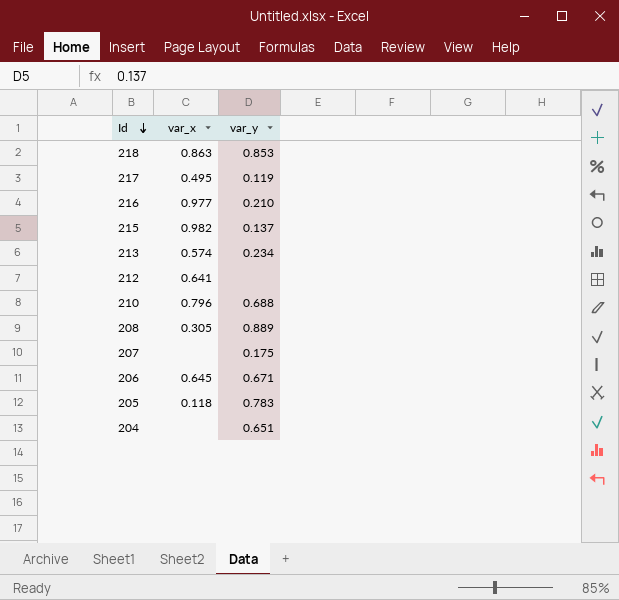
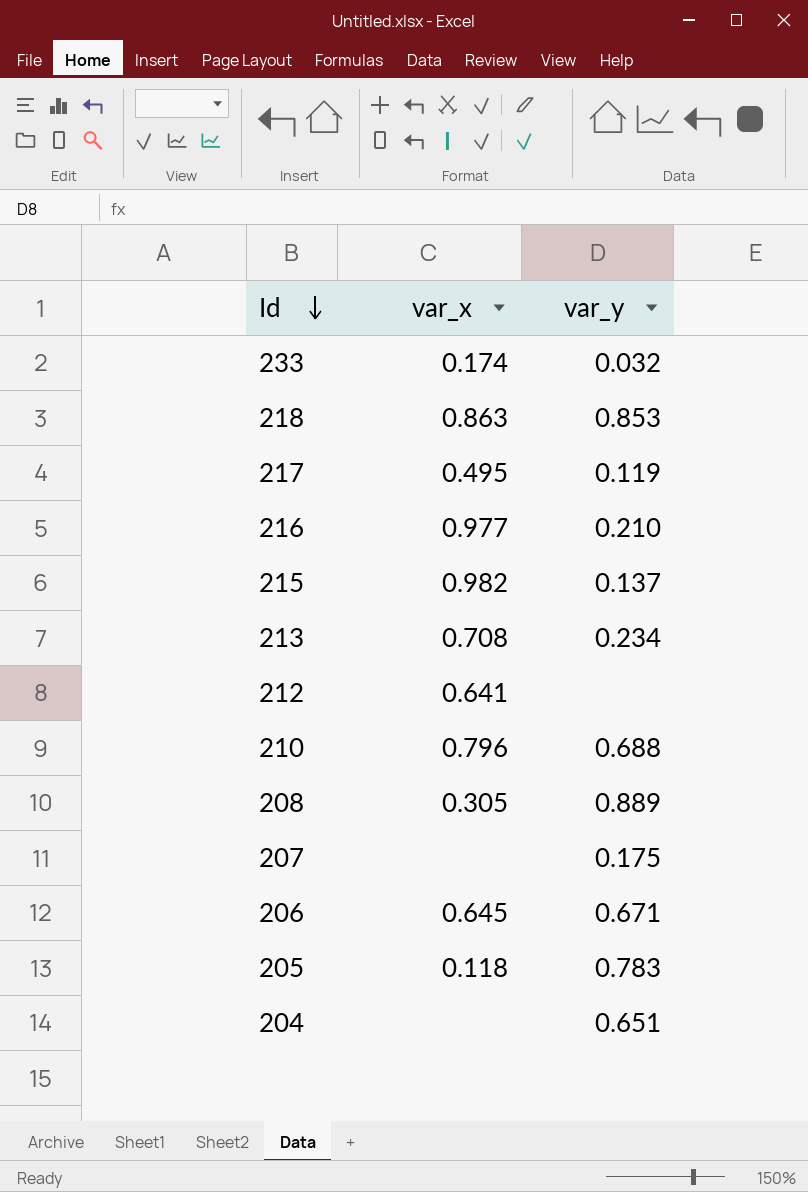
row 233: none -> 0.174 | 0.032
213 | var_x: 0.574 -> 0.708

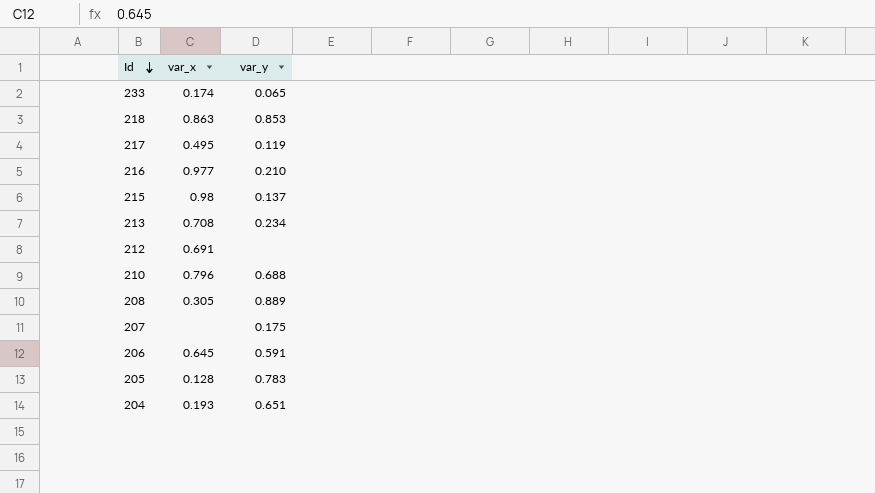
233 | var_y: 0.032 -> 0.065
215 | var_x: 0.982 -> 0.98
212 | var_x: 0.641 -> 0.691
206 | var_y: 0.671 -> 0.591
205 | var_x: 0.118 -> 0.128
204 | var_x: none -> 0.193

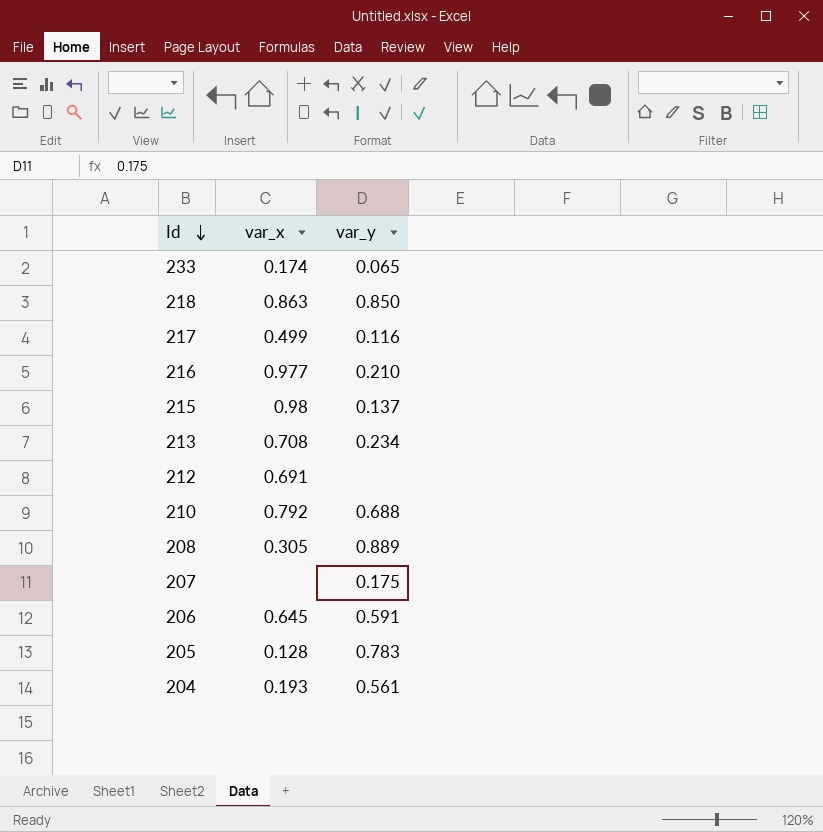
218 | var_y: 0.853 -> 0.850
217 | var_x: 0.495 -> 0.499
217 | var_y: 0.119 -> 0.116
210 | var_x: 0.796 -> 0.792
204 | var_y: 0.651 -> 0.561

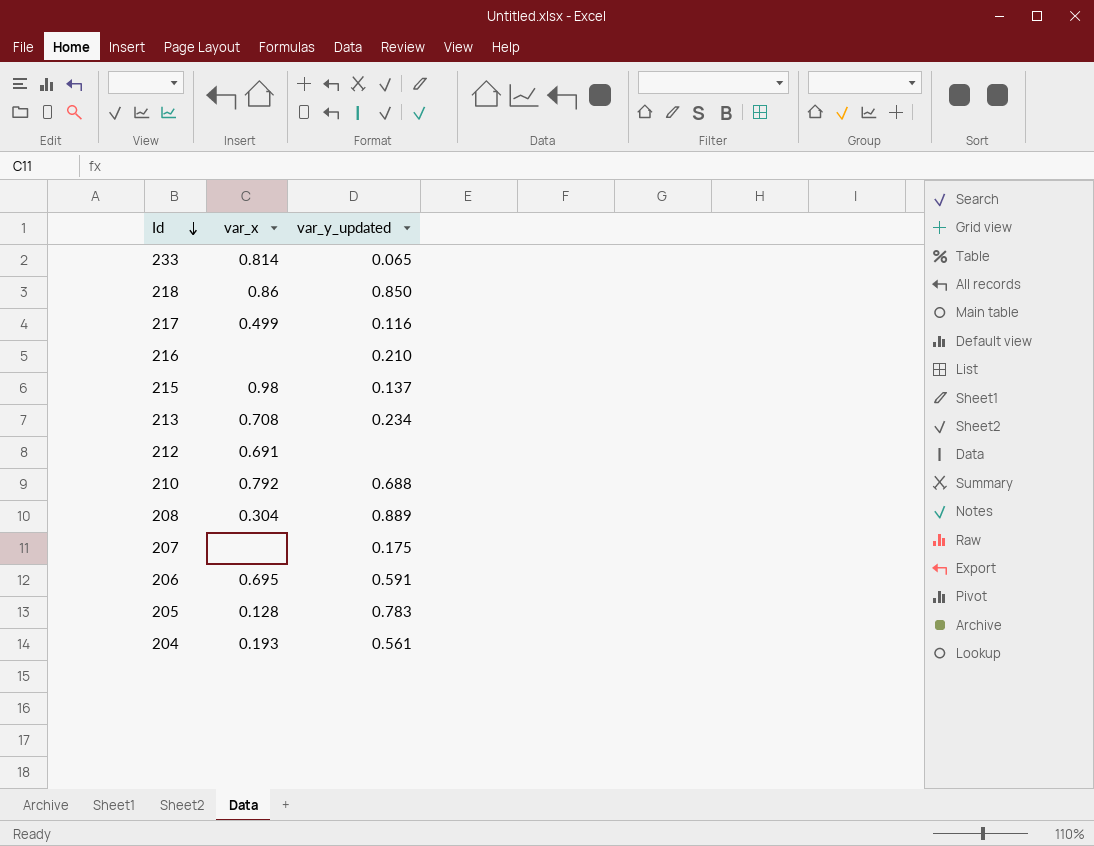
column name: var_y -> var_y_updated
233 | var_x: 0.174 -> 0.814
218 | var_x: 0.863 -> 0.86
216 | var_x: 0.977 -> none
208 | var_x: 0.305 -> 0.304
206 | var_x: 0.645 -> 0.695

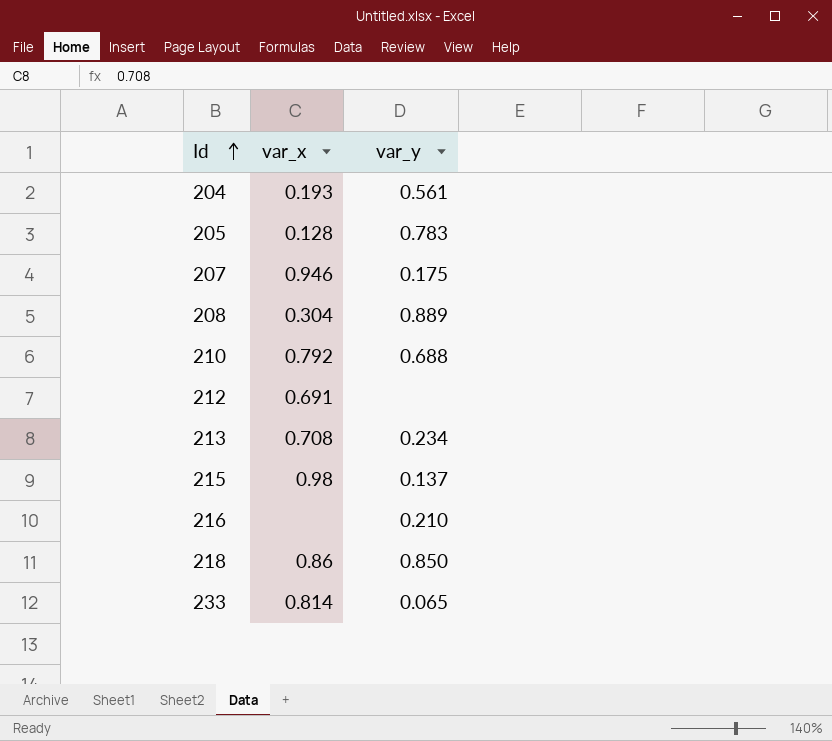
row order: Id descending -> Id ascending
column name: var_y_updated -> var_y
row 217: 0.499 | 0.116 -> none
row 206: 0.695 | 0.591 -> none
207 | var_x: none -> 0.946

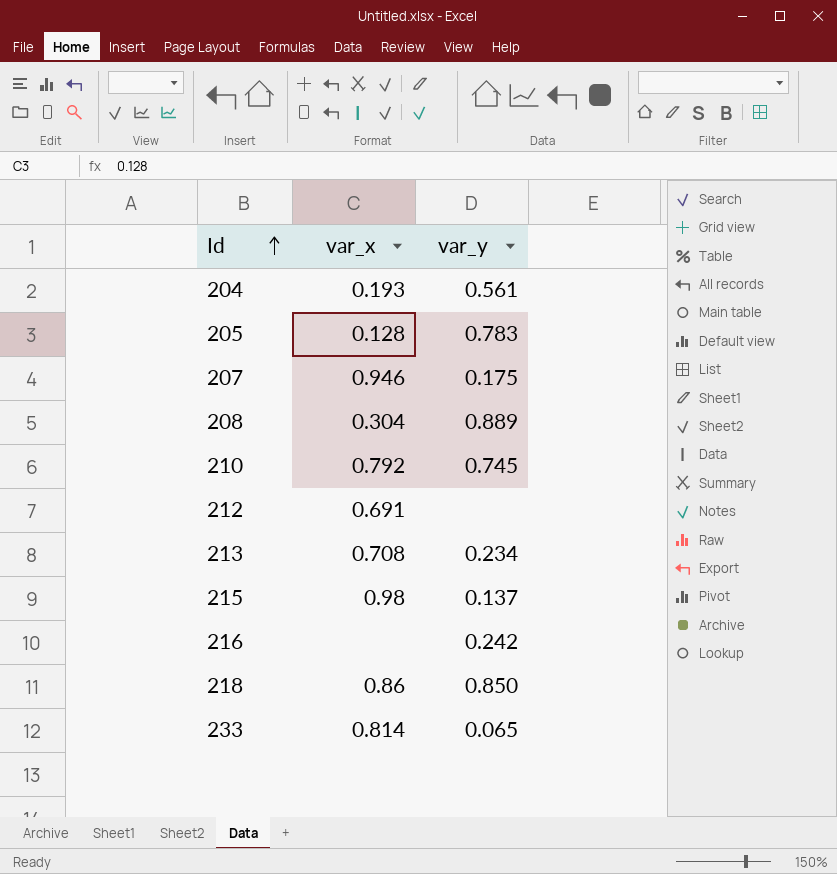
210 | var_y: 0.688 -> 0.745
216 | var_y: 0.210 -> 0.242

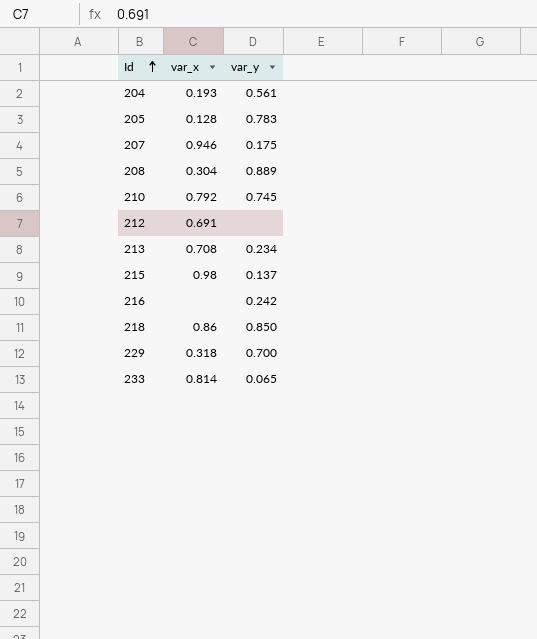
row 229: none -> 0.318 | 0.700

